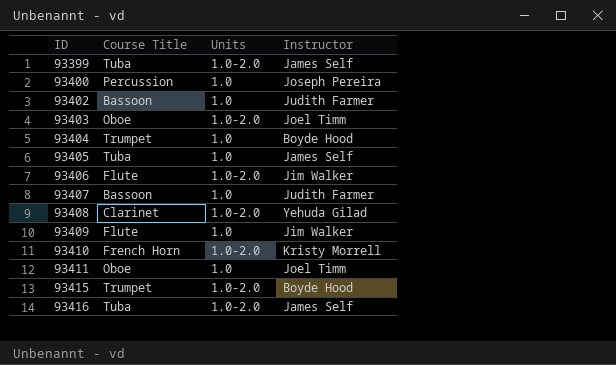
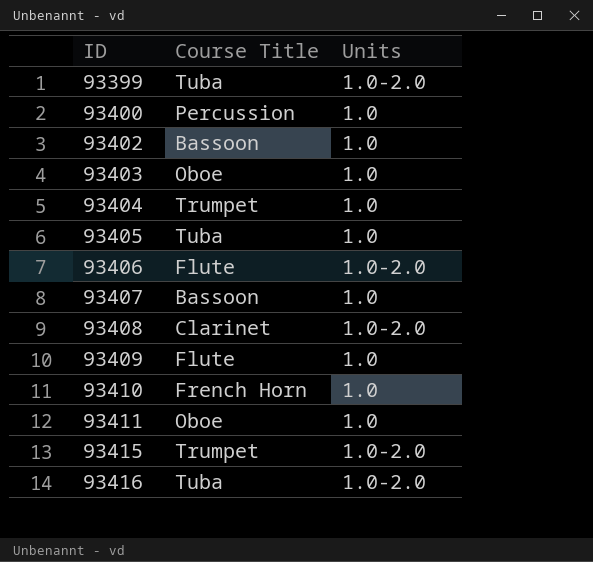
column Instructor | position: 4 -> none
93403 | Units: 1.0-2.0 -> 1.0
93410 | Units: 1.0-2.0 -> 1.0

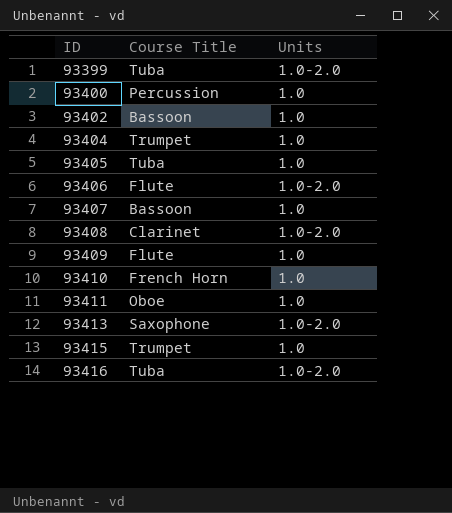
row 93403: Oboe | 1.0 -> none
row 93413: none -> Saxophone | 1.0-2.0
93415 | Units: 1.0-2.0 -> 1.0

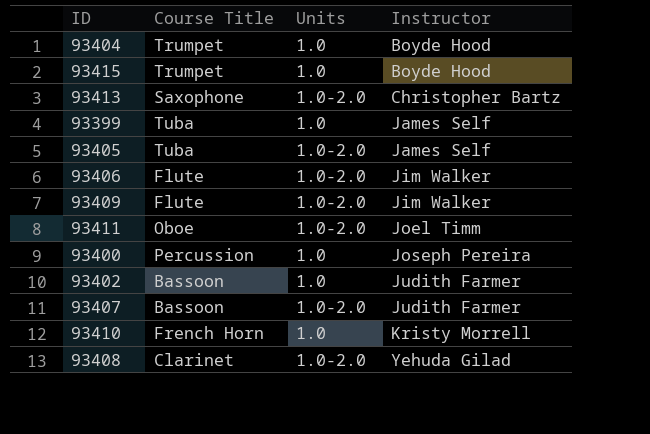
row order: ID ascending -> Instructor ascending
column Instructor | position: none -> 4
row 93416: Tuba | 1.0-2.0 -> none
93399 | Units: 1.0-2.0 -> 1.0
93405 | Units: 1.0 -> 1.0-2.0
93409 | Units: 1.0 -> 1.0-2.0
93411 | Units: 1.0 -> 1.0-2.0
93407 | Units: 1.0 -> 1.0-2.0

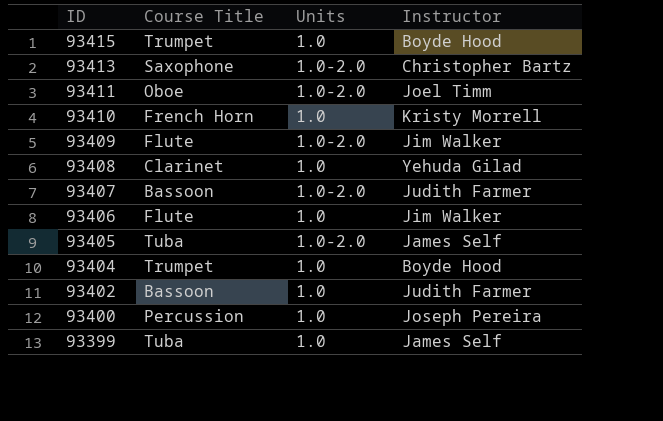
row order: Instructor ascending -> ID descending
93408 | Units: 1.0-2.0 -> 1.0
93406 | Units: 1.0-2.0 -> 1.0

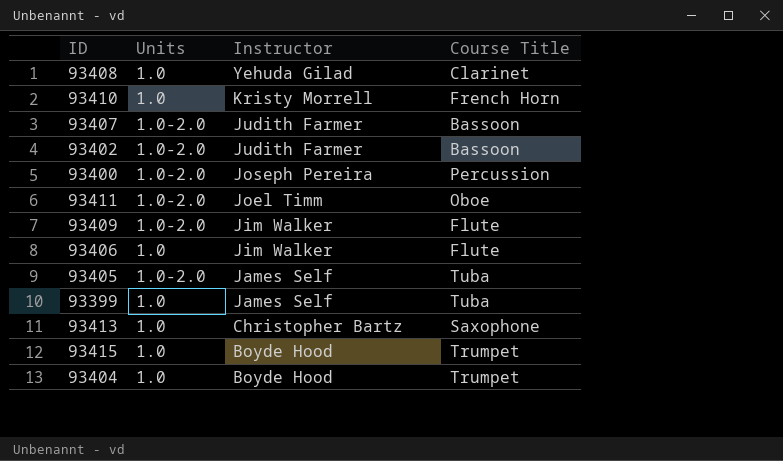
row order: ID descending -> Instructor descending
column Course Title | position: 2 -> 4
93402 | Units: 1.0 -> 1.0-2.0
93400 | Units: 1.0 -> 1.0-2.0
93413 | Units: 1.0-2.0 -> 1.0

